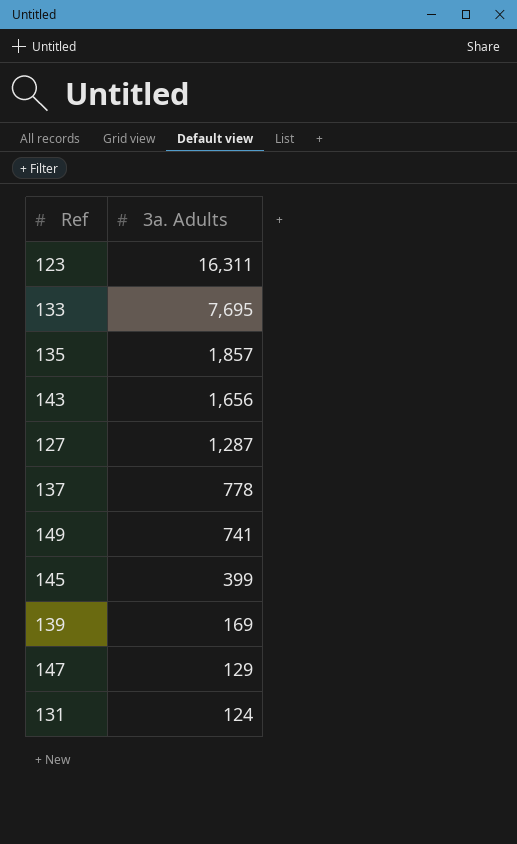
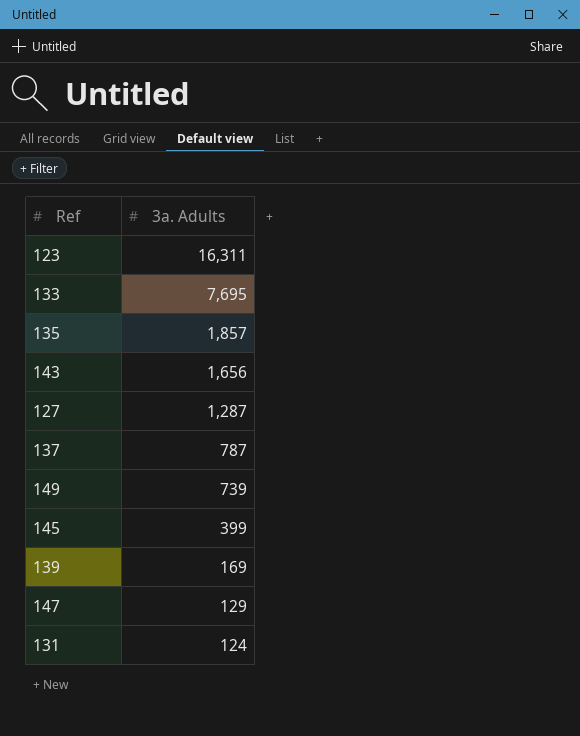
137 | 3a. Adults: 778 -> 787
149 | 3a. Adults: 741 -> 739

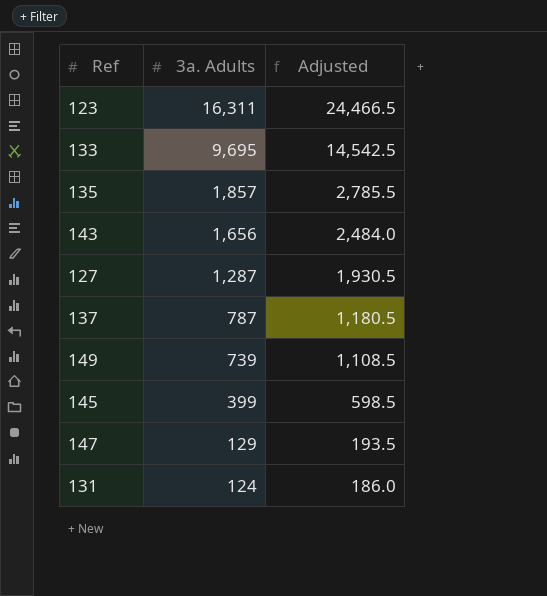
column Adjusted | formula: none -> [3a. Adults] * 1.5
row 139: 169 -> none
133 | 3a. Adults: 7,695 -> 9,695

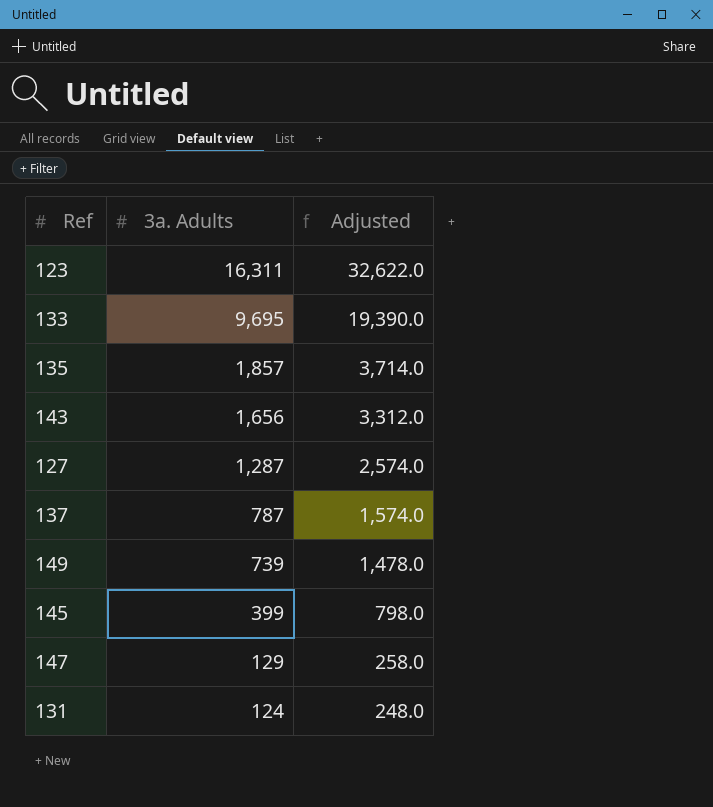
column Adjusted | formula: [3a. Adults] * 1.5 -> [3a. Adults] * 2

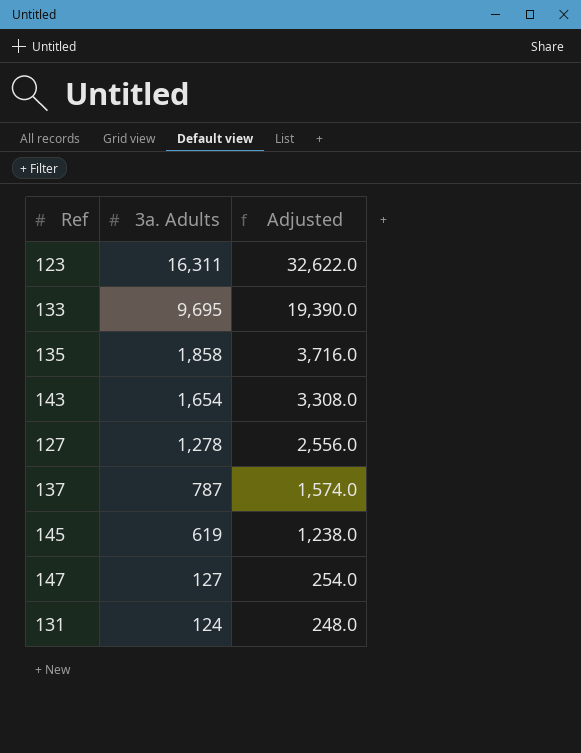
row 149: 739 | 1,478.0 -> none
135 | 3a. Adults: 1,857 -> 1,858
135 | Adjusted: 3,714.0 -> 3,716.0
143 | 3a. Adults: 1,656 -> 1,654
143 | Adjusted: 3,312.0 -> 3,308.0
127 | 3a. Adults: 1,287 -> 1,278
127 | Adjusted: 2,574.0 -> 2,556.0
145 | 3a. Adults: 399 -> 619
145 | Adjusted: 798.0 -> 1,238.0
147 | 3a. Adults: 129 -> 127
147 | Adjusted: 258.0 -> 254.0

